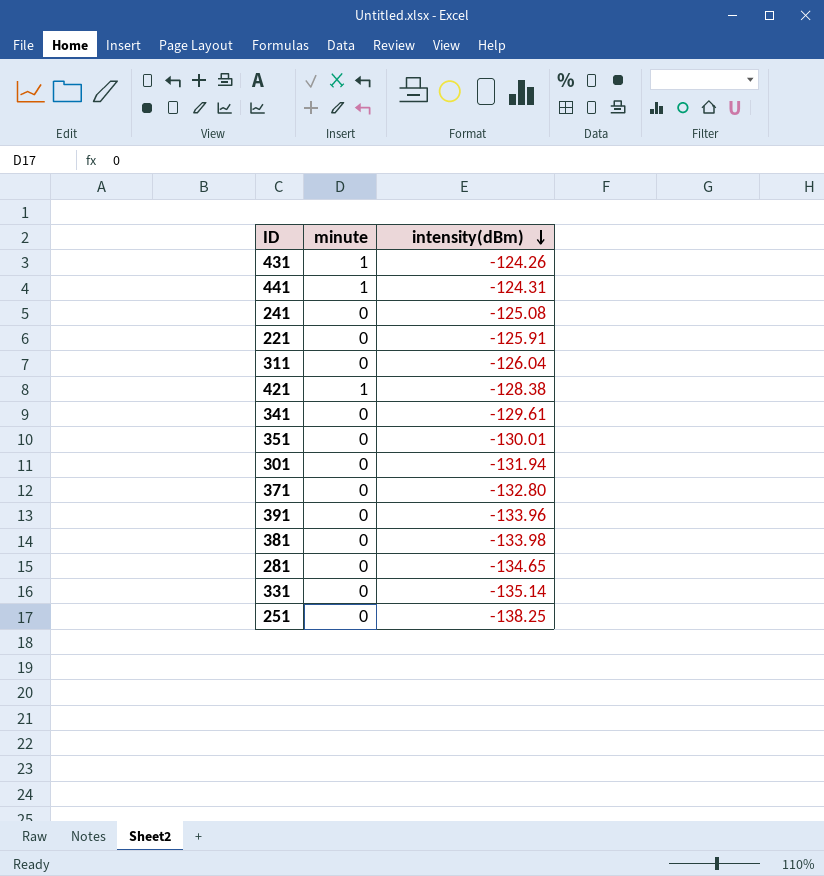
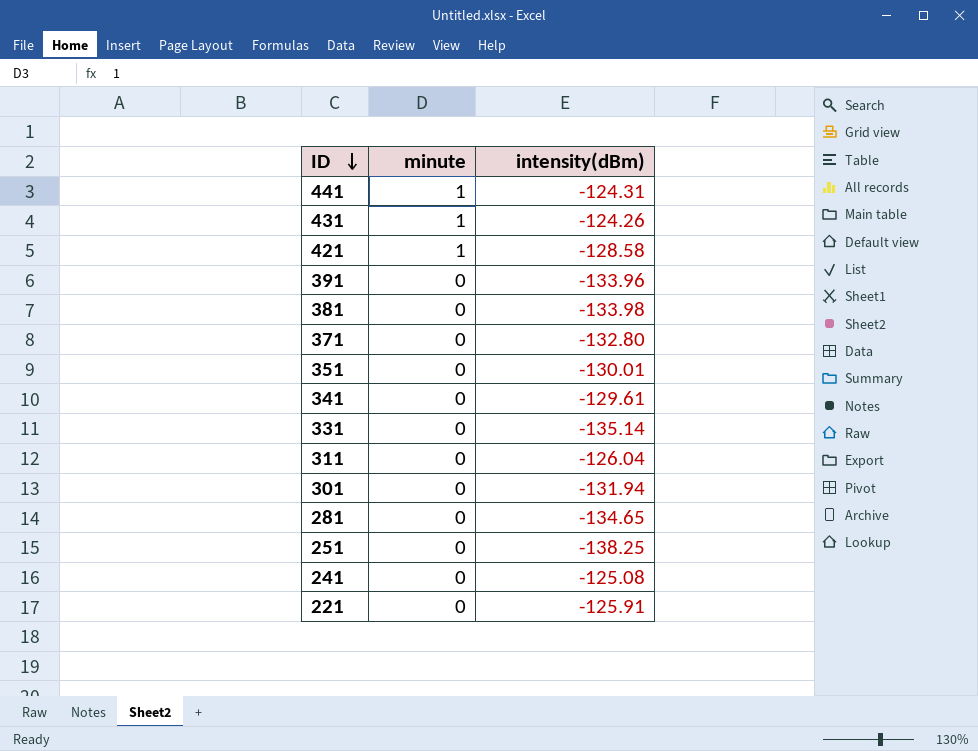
row order: intensity(dBm) descending -> ID descending
421 | intensity(dBm): -128.38 -> -128.58

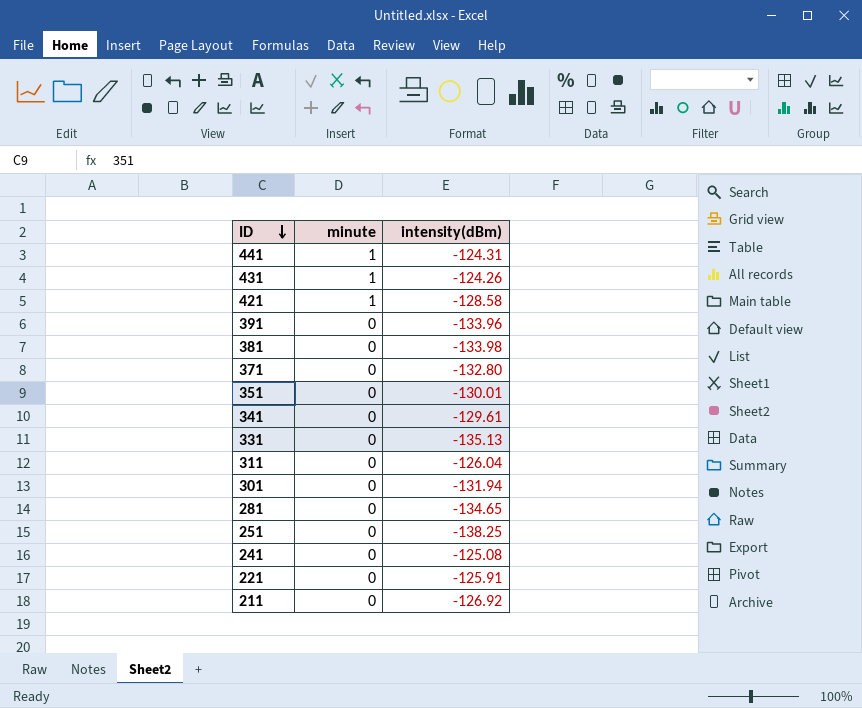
331 | intensity(dBm): -135.14 -> -135.13
row 211: none -> 0 | -126.92

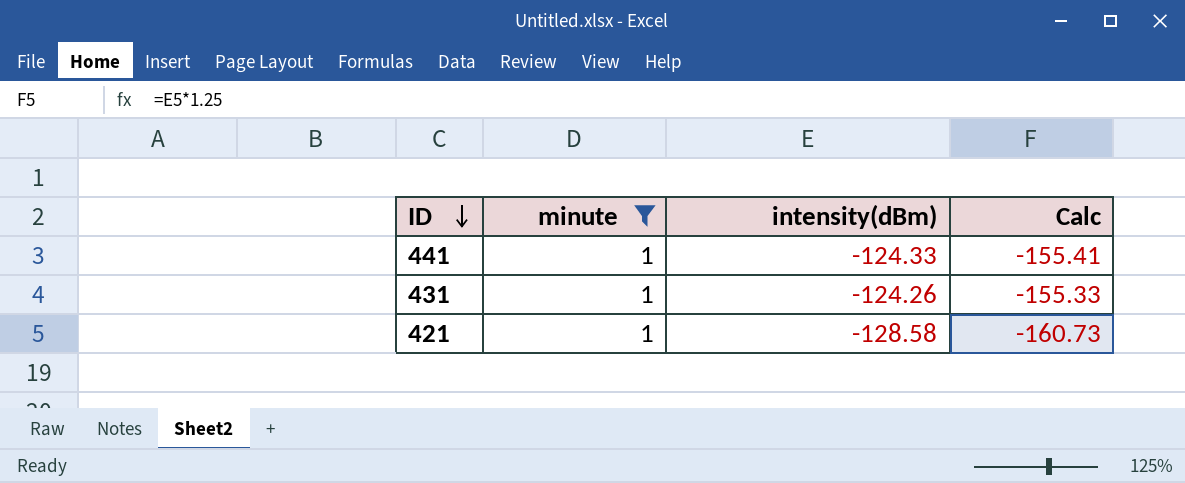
filter: none -> minute = 1
column Calc | formula: none -> [intensity(dBm)] * 1.25
441 | intensity(dBm): -124.31 -> -124.33

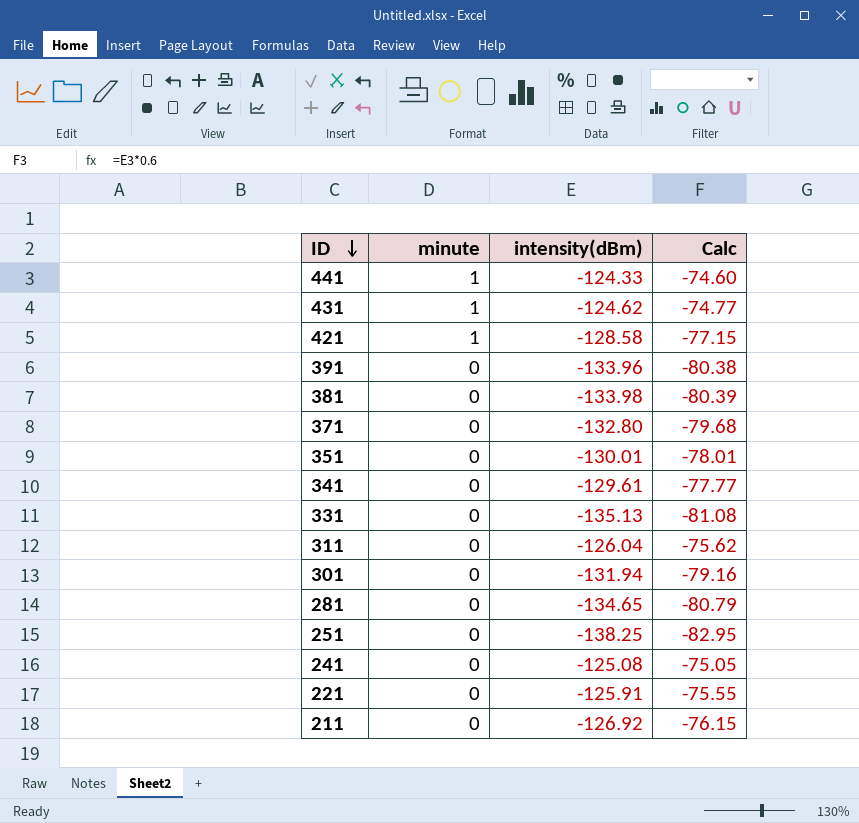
filter: minute = 1 -> none
column Calc | formula: [intensity(dBm)] * 1.25 -> [intensity(dBm)] * 0.6
431 | intensity(dBm): -124.26 -> -124.62

